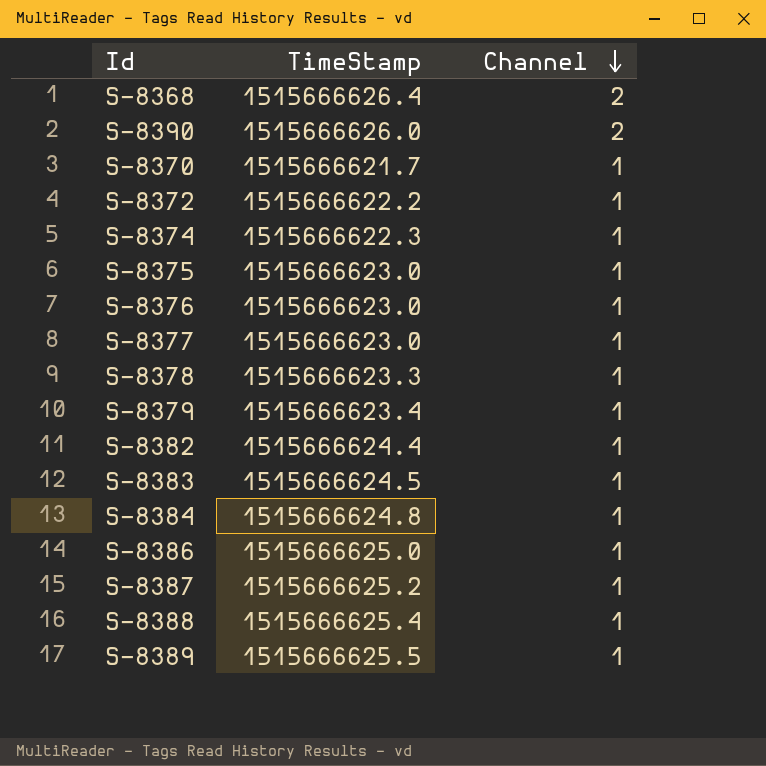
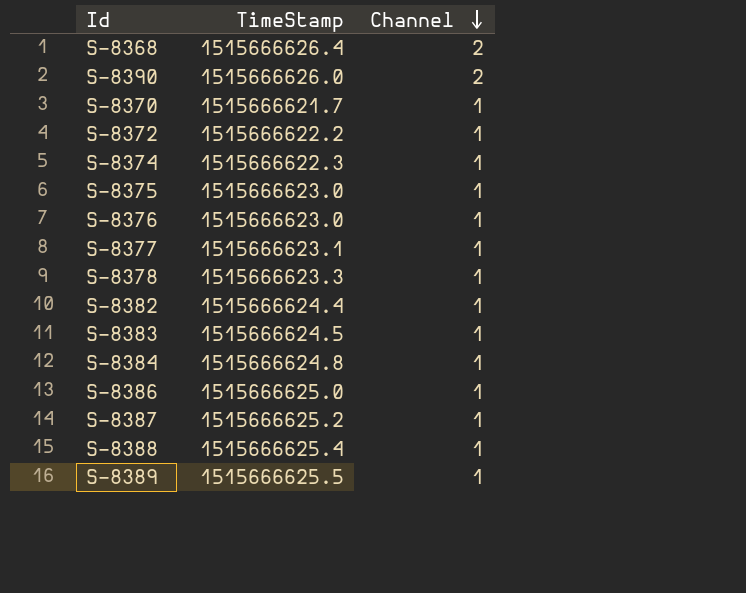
row S-8379: 1515666623.4 | 1 -> none
S-8377 | TimeStamp: 1515666623.0 -> 1515666623.1

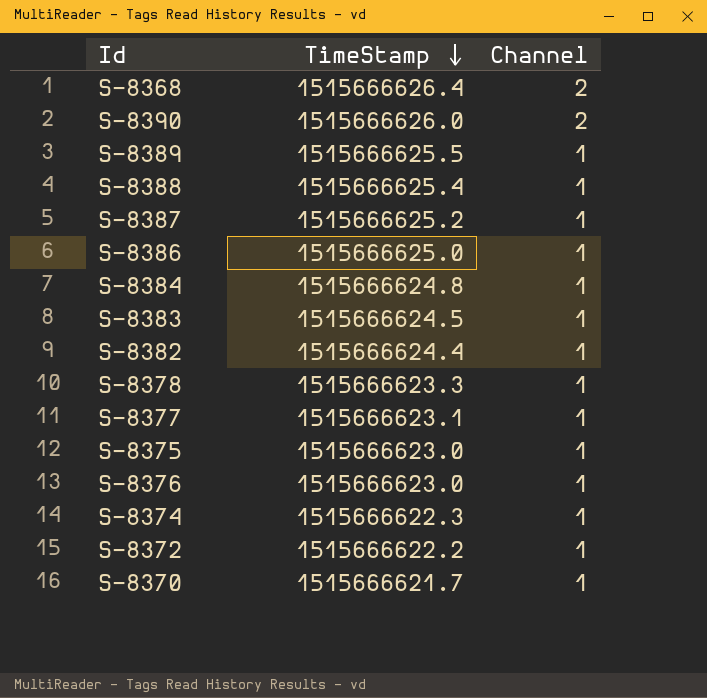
row order: Channel descending -> TimeStamp descending

